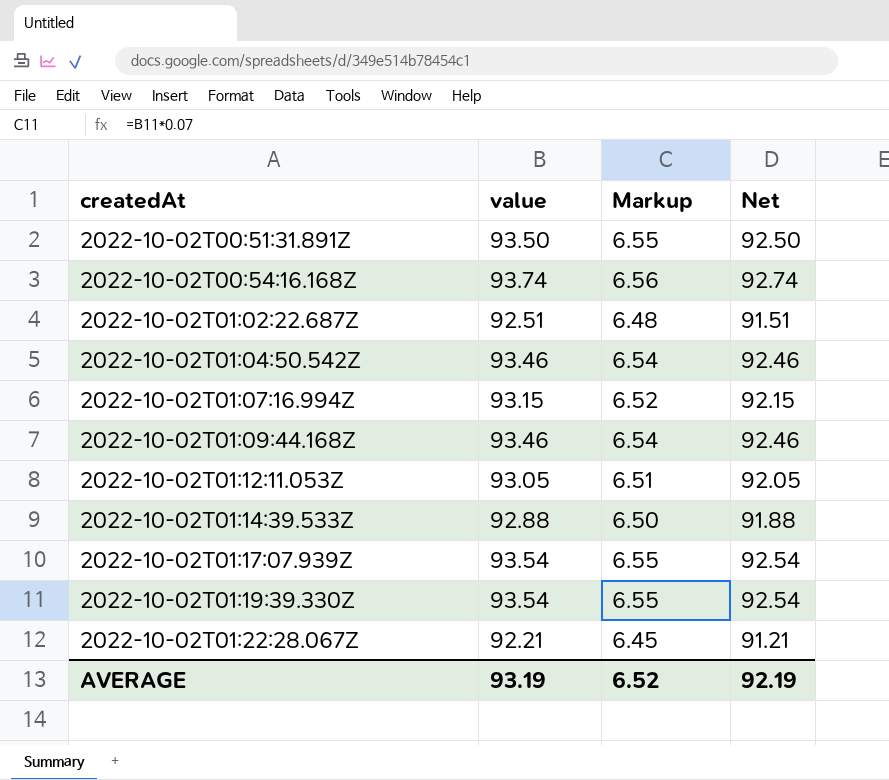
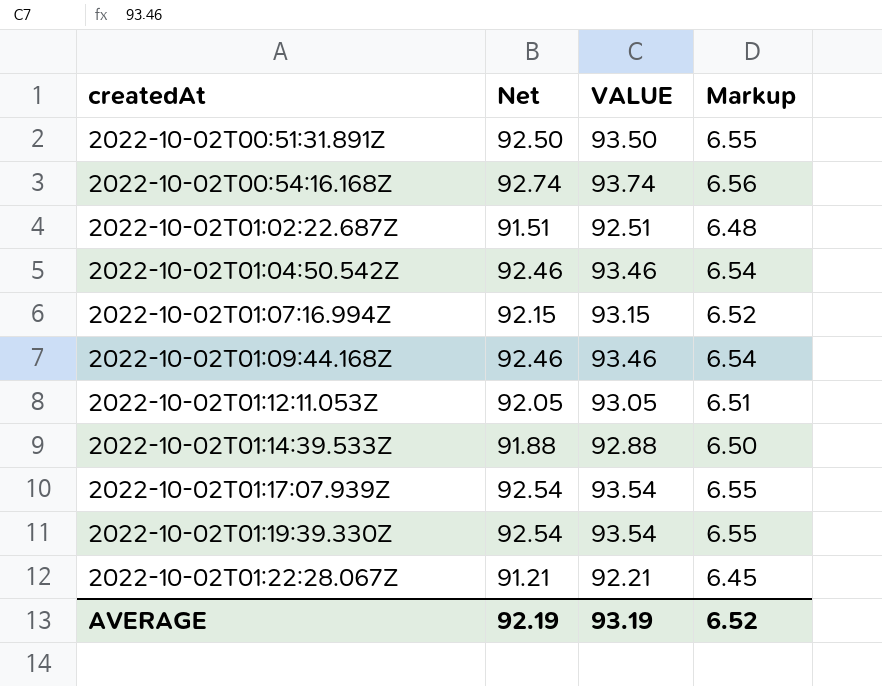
column Net | position: 4 -> 2
column name: value -> VALUE

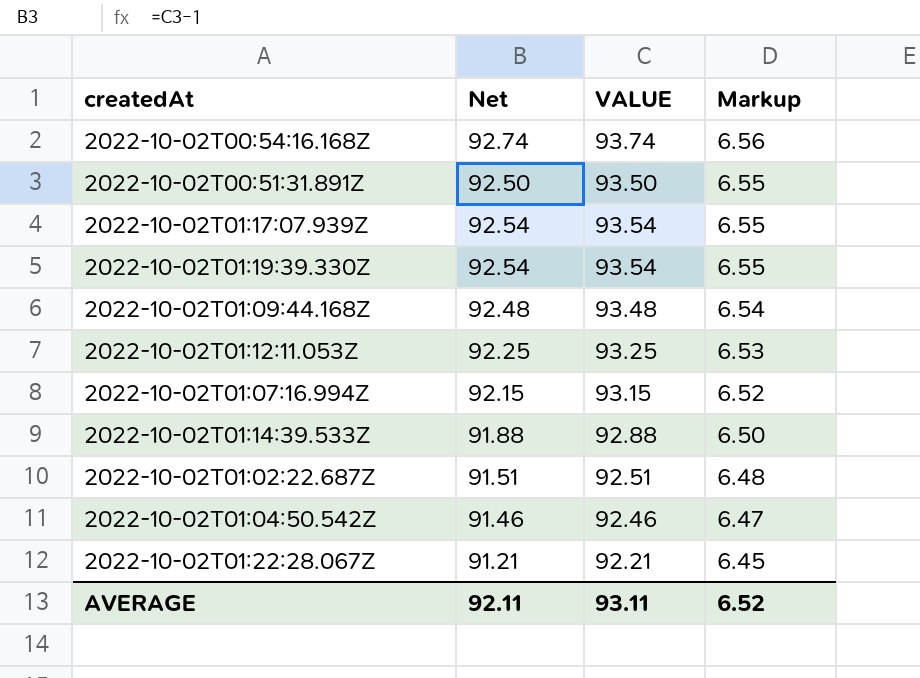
row order: createdAt ascending -> Markup descending
2022-10-02T01:09:44.168Z | Net: 92.46 -> 92.48
2022-10-02T01:09:44.168Z | VALUE: 93.46 -> 93.48
2022-10-02T01:12:11.053Z | Net: 92.05 -> 92.25
2022-10-02T01:12:11.053Z | VALUE: 93.05 -> 93.25
2022-10-02T01:12:11.053Z | Markup: 6.51 -> 6.53
2022-10-02T01:04:50.542Z | Net: 92.46 -> 91.46
2022-10-02T01:04:50.542Z | VALUE: 93.46 -> 92.46
2022-10-02T01:04:50.542Z | Markup: 6.54 -> 6.47
AVERAGE | Net: 92.19 -> 92.11
AVERAGE | VALUE: 93.19 -> 93.11

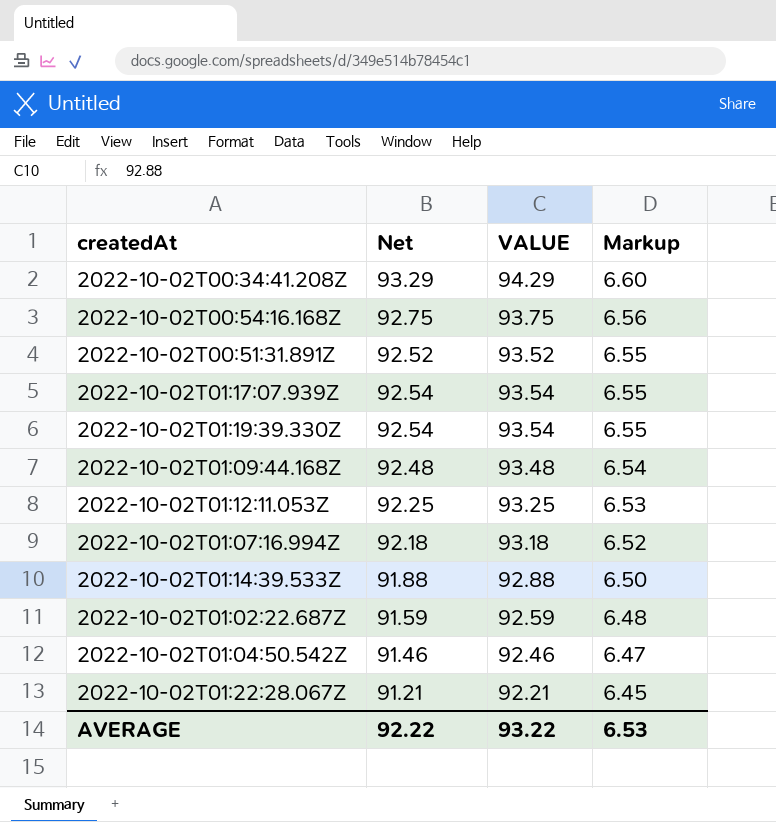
row 2022-10-02T00:34:41.208Z: none -> 93.29 | 94.29 | 6.60
2022-10-02T00:54:16.168Z | Net: 92.74 -> 92.75
2022-10-02T00:54:16.168Z | VALUE: 93.74 -> 93.75
2022-10-02T00:51:31.891Z | Net: 92.50 -> 92.52
2022-10-02T00:51:31.891Z | VALUE: 93.50 -> 93.52
2022-10-02T01:07:16.994Z | Net: 92.15 -> 92.18
2022-10-02T01:07:16.994Z | VALUE: 93.15 -> 93.18
2022-10-02T01:02:22.687Z | Net: 91.51 -> 91.59
2022-10-02T01:02:22.687Z | VALUE: 92.51 -> 92.59
AVERAGE | Net: 92.11 -> 92.22
AVERAGE | VALUE: 93.11 -> 93.22
AVERAGE | Markup: 6.52 -> 6.53

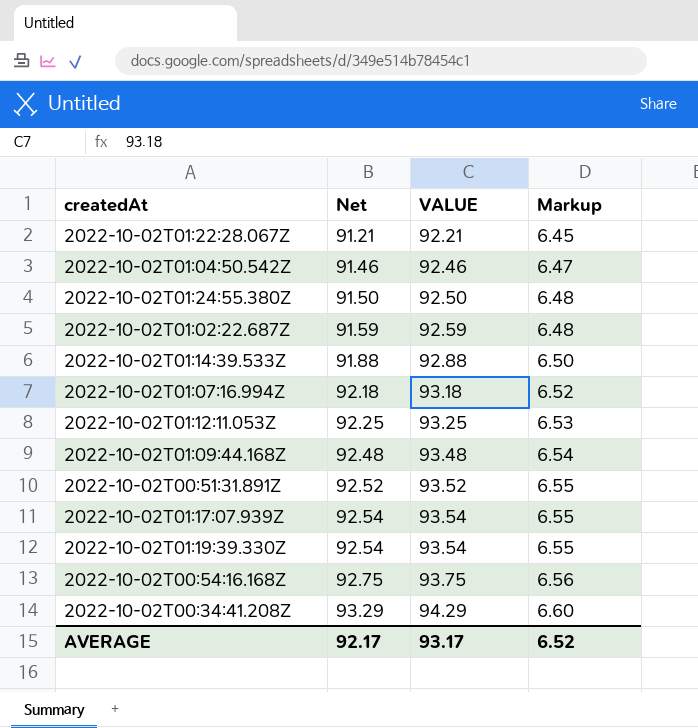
row order: Markup descending -> Net ascending
row 2022-10-02T01:24:55.380Z: none -> 91.50 | 92.50 | 6.48
AVERAGE | Net: 92.22 -> 92.17
AVERAGE | VALUE: 93.22 -> 93.17
AVERAGE | Markup: 6.53 -> 6.52

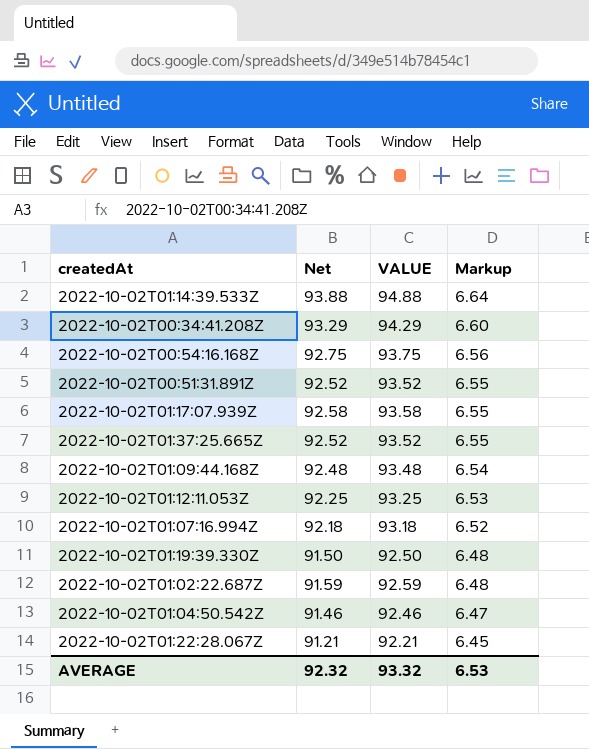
row order: Net ascending -> Markup descending
row 2022-10-02T01:24:55.380Z: 91.50 | 92.50 | 6.48 -> none
2022-10-02T01:14:39.533Z | Net: 91.88 -> 93.88
2022-10-02T01:14:39.533Z | VALUE: 92.88 -> 94.88
2022-10-02T01:14:39.533Z | Markup: 6.50 -> 6.64
2022-10-02T01:17:07.939Z | Net: 92.54 -> 92.58
2022-10-02T01:17:07.939Z | VALUE: 93.54 -> 93.58
row 2022-10-02T01:37:25.665Z: none -> 92.52 | 93.52 | 6.55
2022-10-02T01:19:39.330Z | Net: 92.54 -> 91.50
2022-10-02T01:19:39.330Z | VALUE: 93.54 -> 92.50
2022-10-02T01:19:39.330Z | Markup: 6.55 -> 6.48
AVERAGE | Net: 92.17 -> 92.32
AVERAGE | VALUE: 93.17 -> 93.32
AVERAGE | Markup: 6.52 -> 6.53

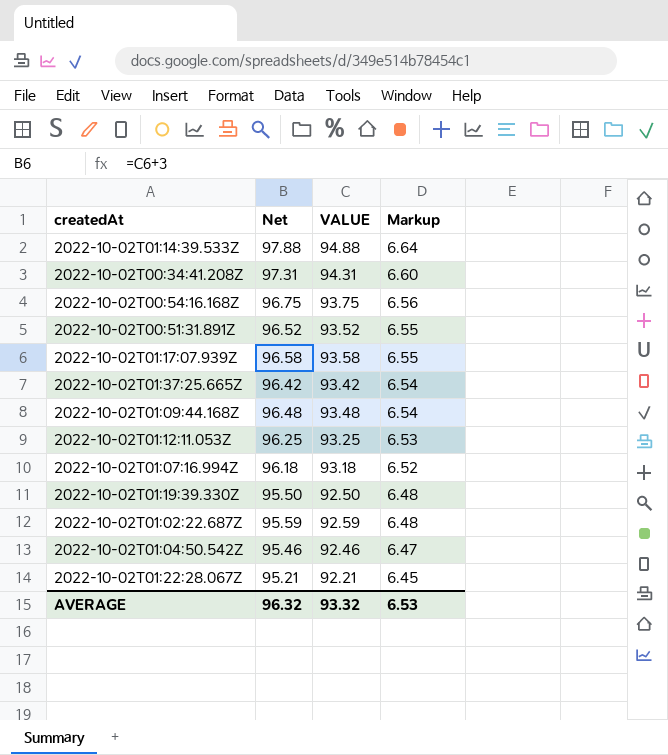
column Net | formula: [VALUE] - 1 -> [VALUE] + 3
2022-10-02T00:34:41.208Z | VALUE: 94.29 -> 94.31
2022-10-02T01:37:25.665Z | VALUE: 93.52 -> 93.42
2022-10-02T01:37:25.665Z | Markup: 6.55 -> 6.54
AVERAGE | Net: 92.32 -> 96.32

